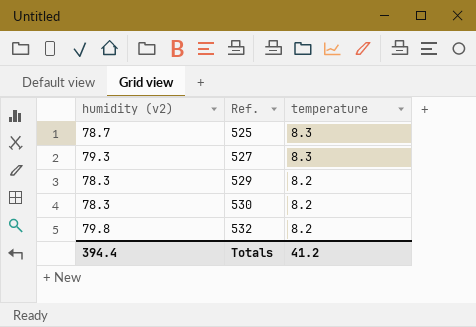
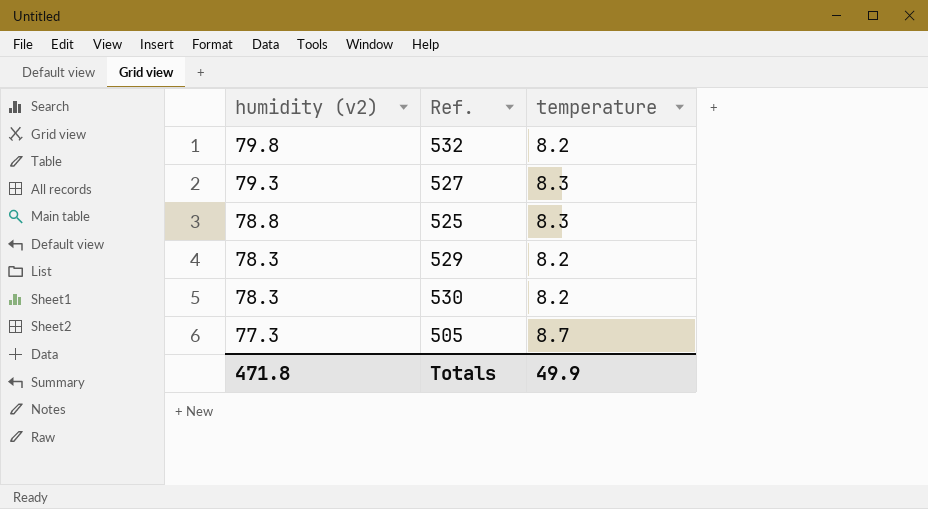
row order: Ref. ascending -> humidity (v2) descending
525 | humidity (v2): 78.7 -> 78.8
row 505: none -> 77.3 | 8.7
Totals | humidity (v2): 394.4 -> 471.8
Totals | temperature: 41.2 -> 49.9

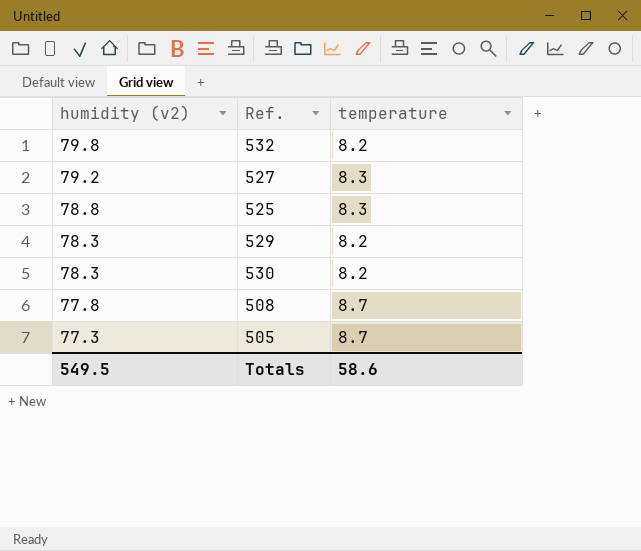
527 | humidity (v2): 79.3 -> 79.2
row 508: none -> 77.8 | 8.7
Totals | humidity (v2): 471.8 -> 549.5
Totals | temperature: 49.9 -> 58.6

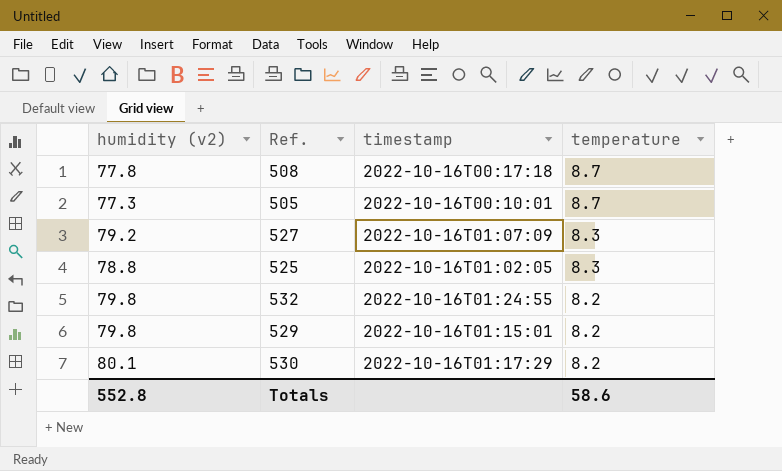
row order: humidity (v2) descending -> temperature descending
column timestamp | position: none -> 3
529 | humidity (v2): 78.3 -> 79.8
530 | humidity (v2): 78.3 -> 80.1
Totals | humidity (v2): 549.5 -> 552.8

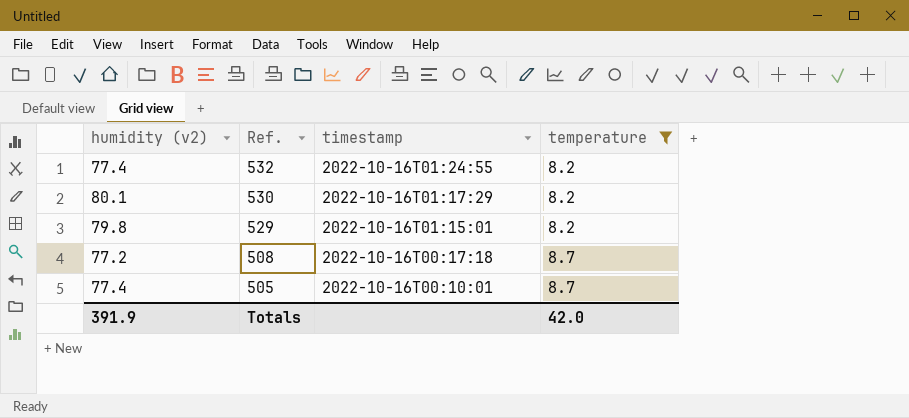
filter: none -> temperature != 8.3
row order: temperature descending -> Ref. descending
532 | humidity (v2): 79.8 -> 77.4
508 | humidity (v2): 77.8 -> 77.2
505 | humidity (v2): 77.3 -> 77.4
Totals | humidity (v2): 552.8 -> 391.9
Totals | temperature: 58.6 -> 42.0

